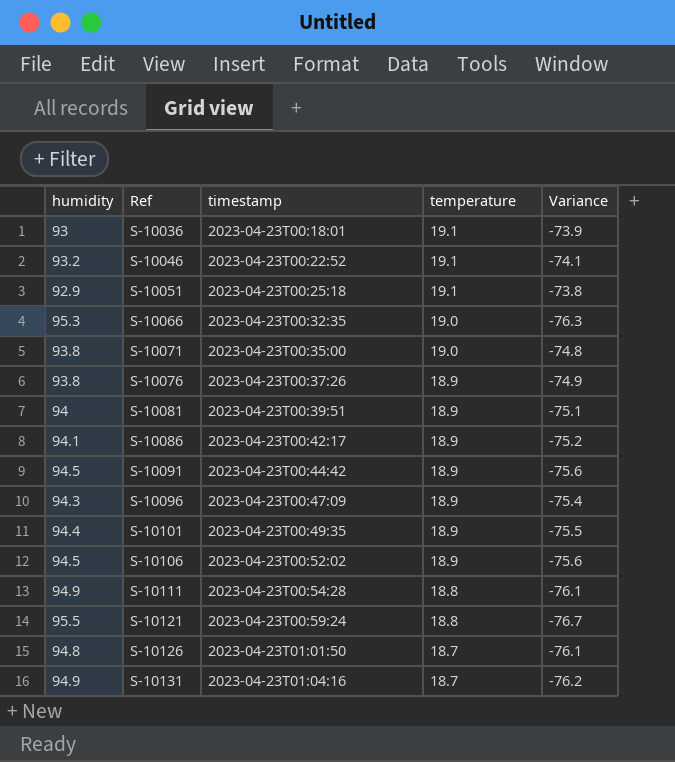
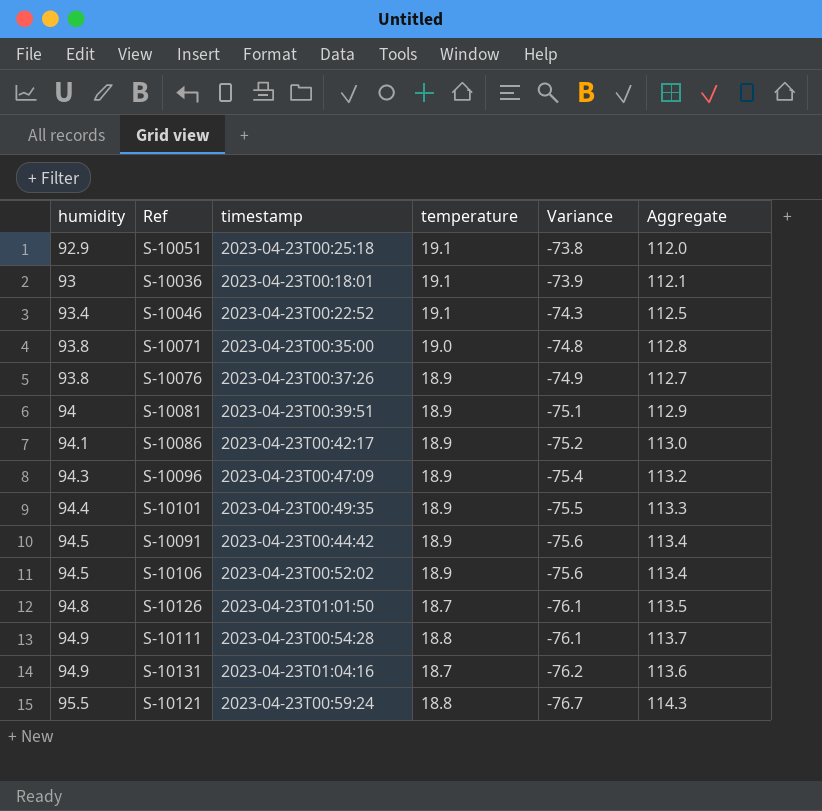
row order: Ref ascending -> humidity ascending
column Aggregate | formula: none -> [humidity] + [temperature]
row S-10066: 95.3 | 2023-04-23T00:32:35 | 19.0 | -76.3 -> none
S-10046 | humidity: 93.2 -> 93.4
S-10046 | Variance: -74.1 -> -74.3

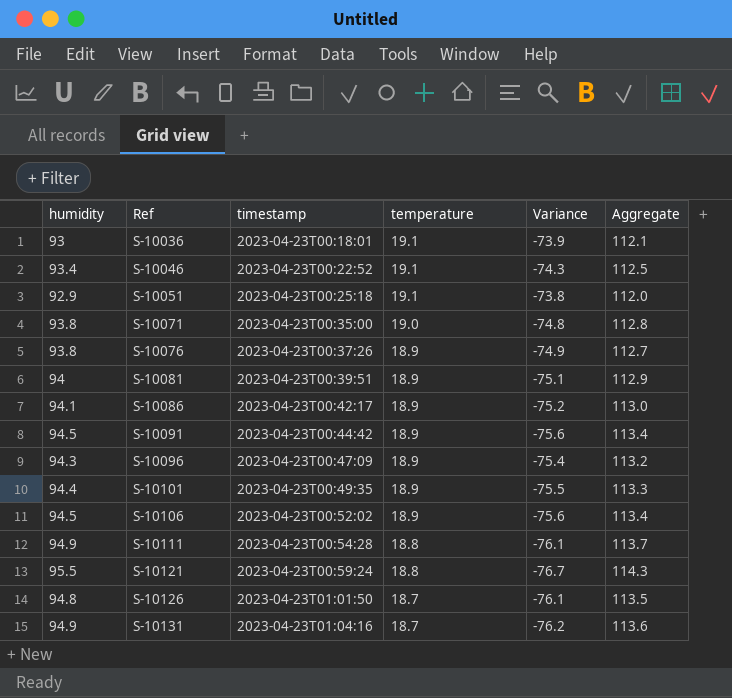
row order: humidity ascending -> Ref ascending

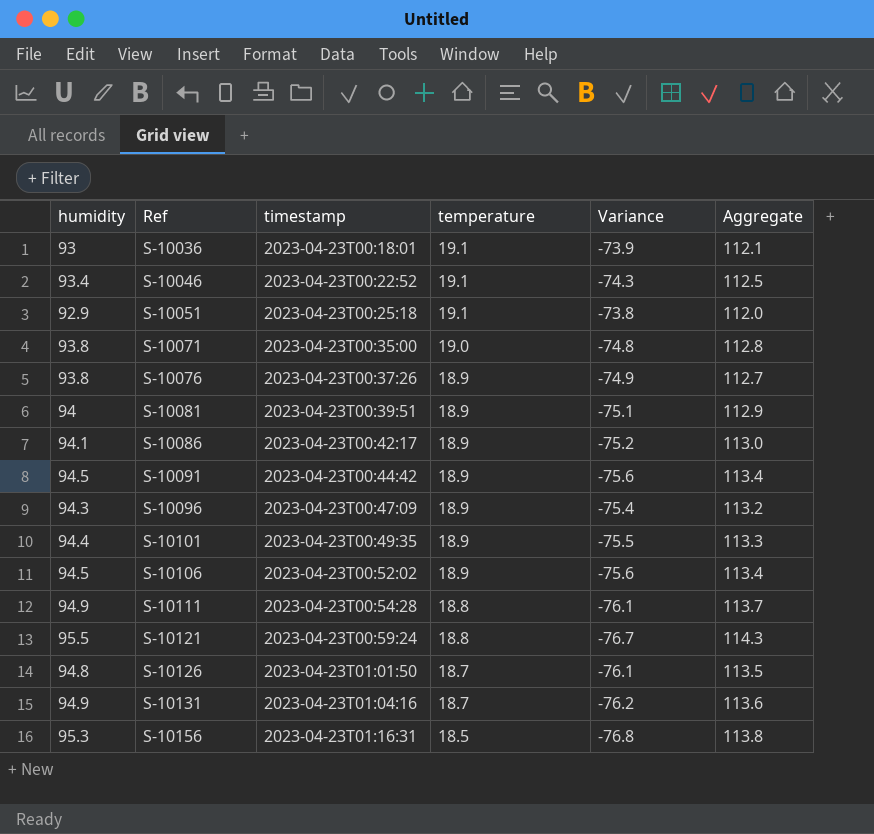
row S-10156: none -> 95.3 | 2023-04-23T01:16:31 | 18.5 | -76.8 | 113.8

